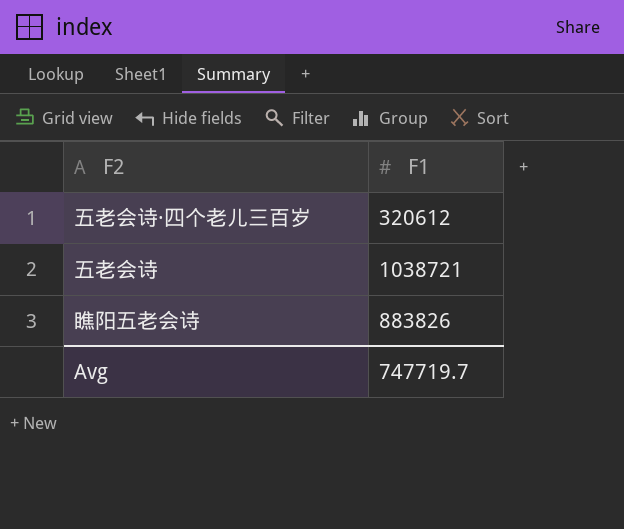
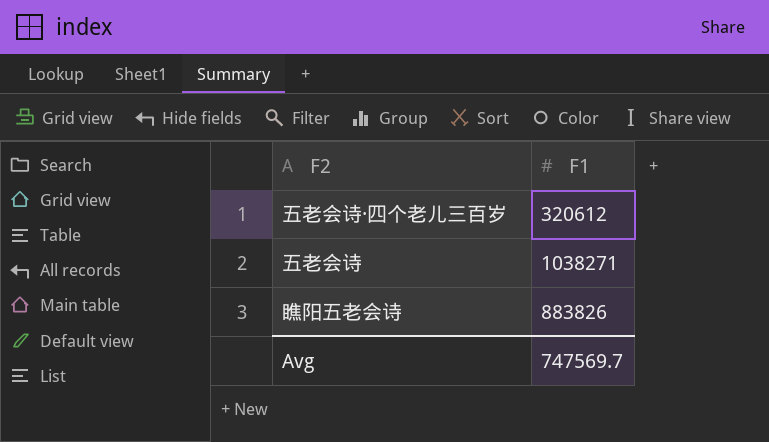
五老会诗 | F1: 1038721 -> 1038271
Avg | F1: 747719.7 -> 747569.7

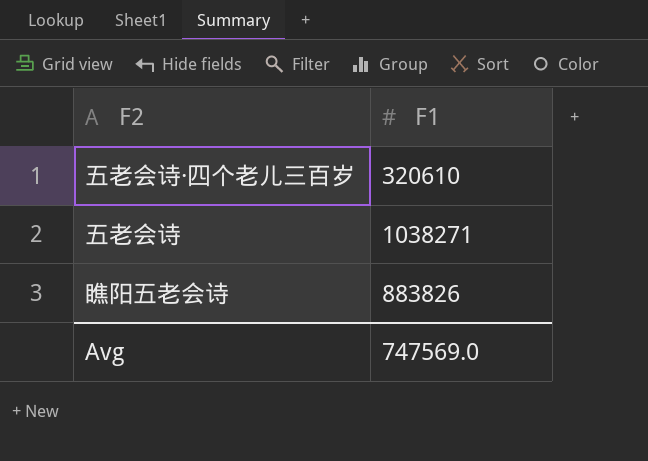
五老会诗·四个老儿三百岁 | F1: 320612 -> 320610
Avg | F1: 747569.7 -> 747569.0

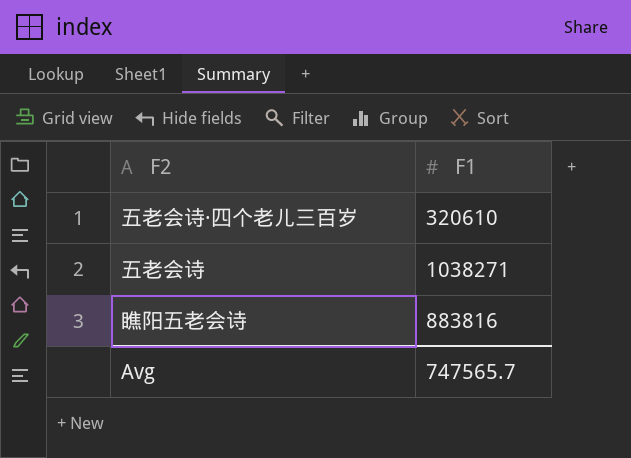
瞧阳五老会诗 | F1: 883826 -> 883816
Avg | F1: 747569.0 -> 747565.7

